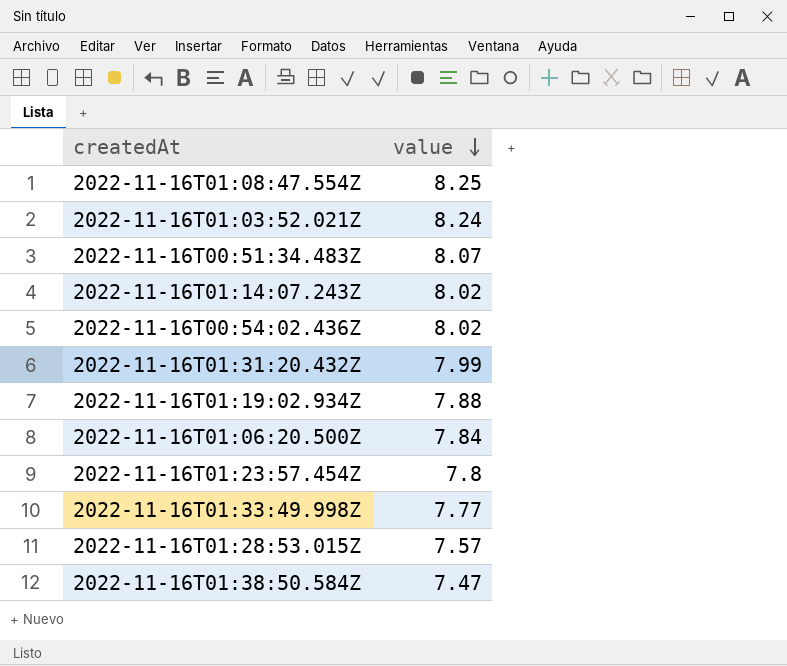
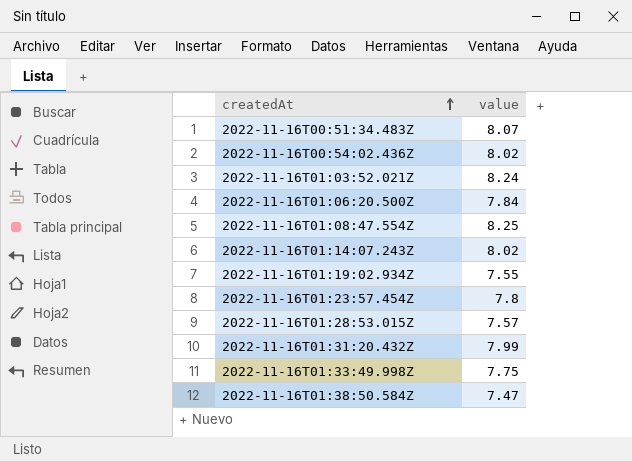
row order: value descending -> createdAt ascending
2022-11-16T01:19:02.934Z | value: 7.88 -> 7.55
2022-11-16T01:33:49.998Z | value: 7.77 -> 7.75

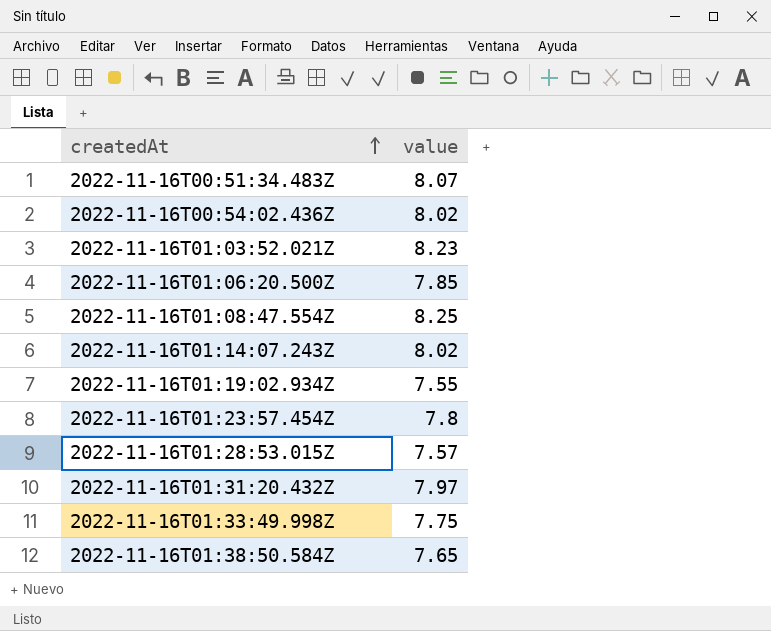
2022-11-16T01:03:52.021Z | value: 8.24 -> 8.23
2022-11-16T01:06:20.500Z | value: 7.84 -> 7.85
2022-11-16T01:31:20.432Z | value: 7.99 -> 7.97
2022-11-16T01:38:50.584Z | value: 7.47 -> 7.65

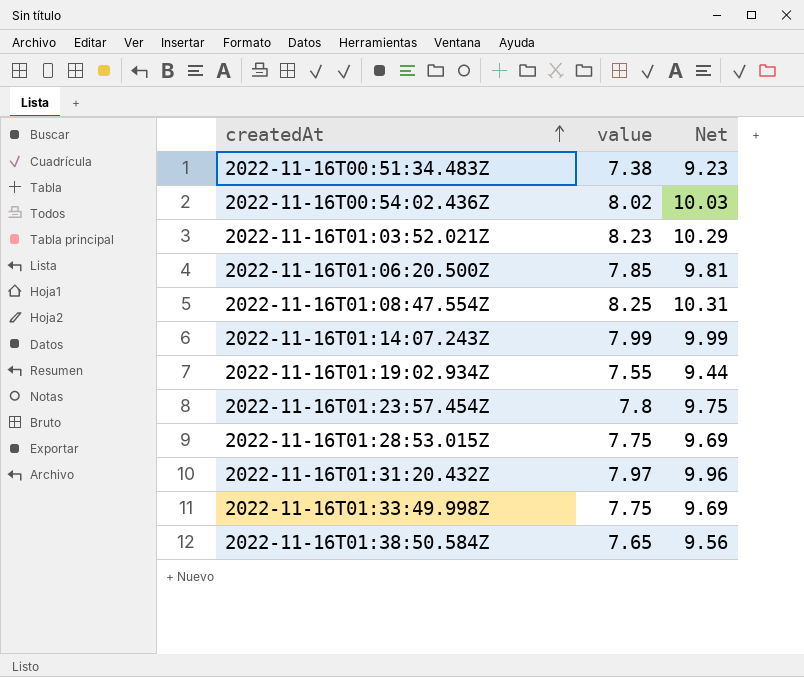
column Net | formula: none -> [value] * 1.25
2022-11-16T00:51:34.483Z | value: 8.07 -> 7.38
2022-11-16T01:14:07.243Z | value: 8.02 -> 7.99
2022-11-16T01:28:53.015Z | value: 7.57 -> 7.75

